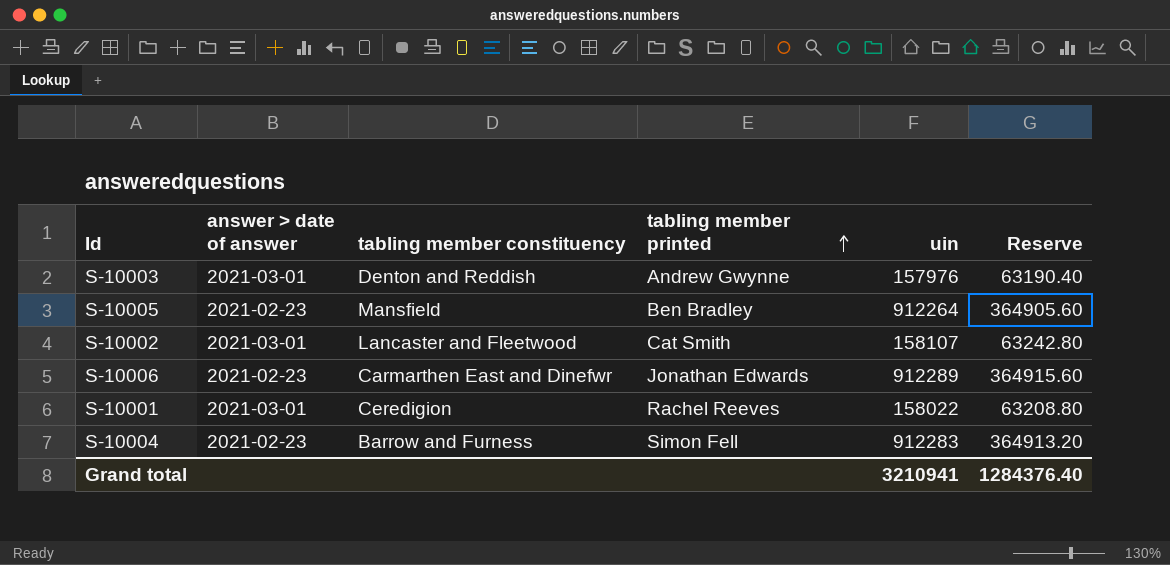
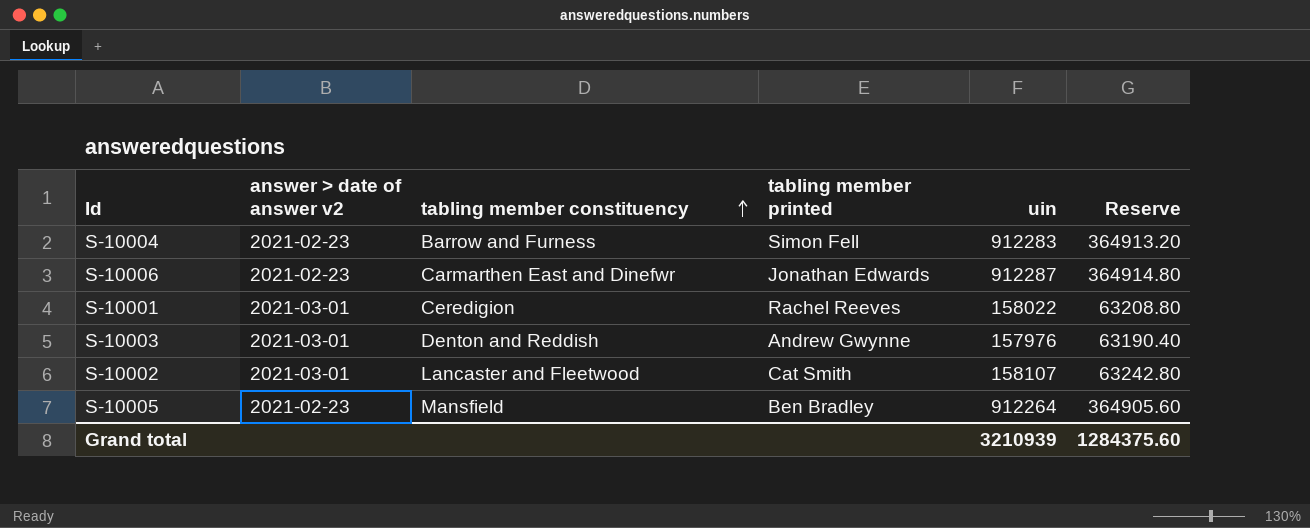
row order: tabling member printed ascending -> tabling member constituency ascending
column name: answer > date of answer -> answer > date of answer v2
S-10006 | uin: 912289 -> 912287
S-10006 | Reserve: 364915.60 -> 364914.80
Grand total | uin: 3210941 -> 3210939
Grand total | Reserve: 1284376.40 -> 1284375.60

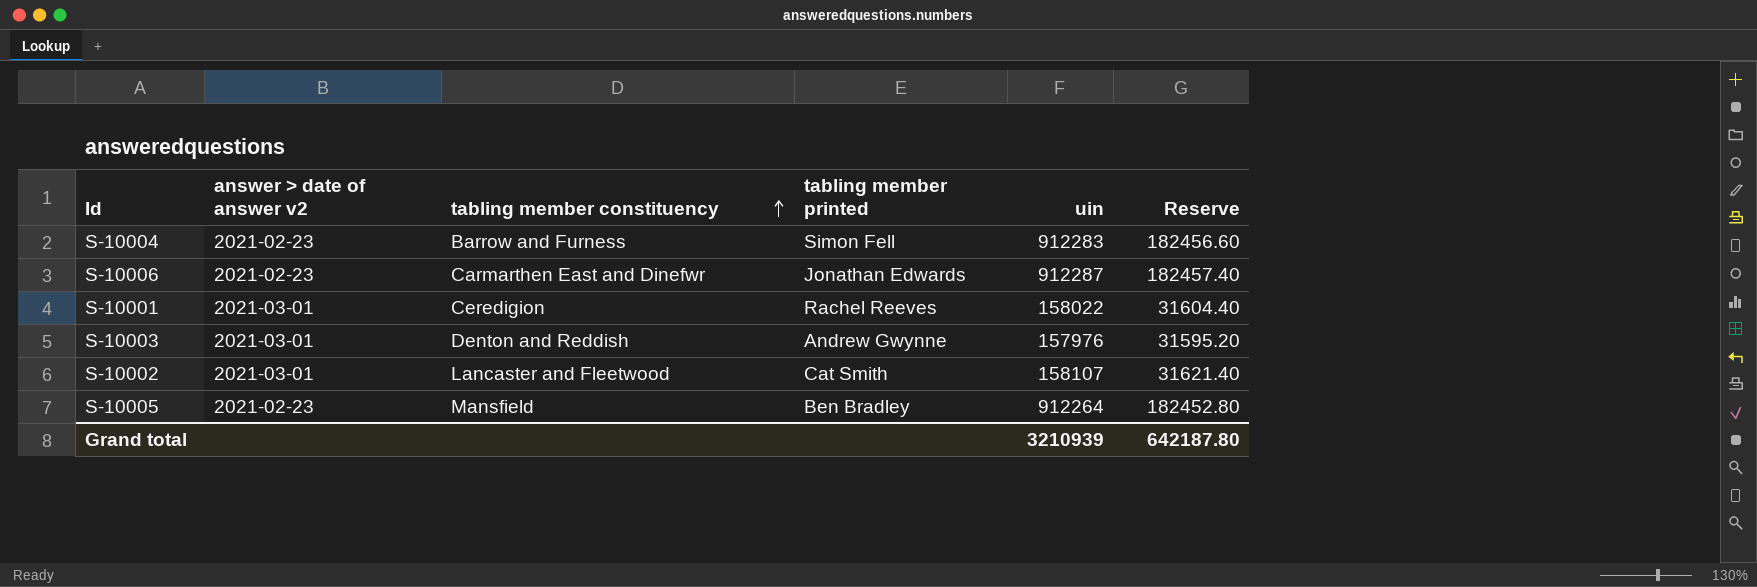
column Reserve | formula: [uin] * 0.4 -> [uin] * 0.2
Grand total | Reserve: 1284375.60 -> 642187.80

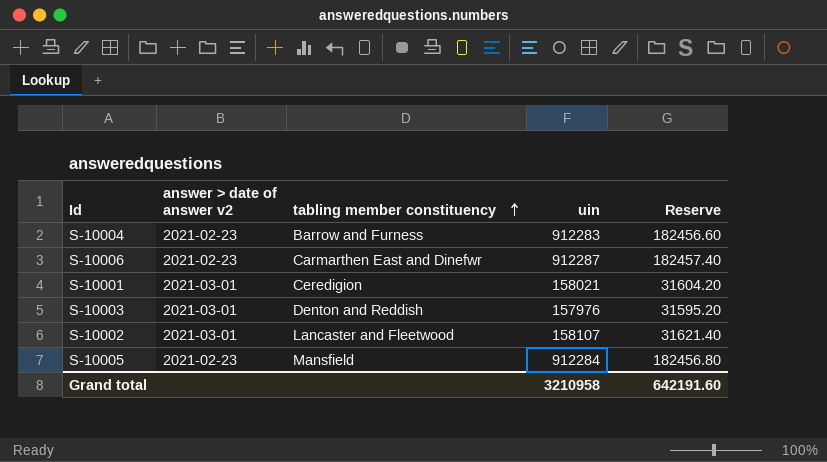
column tabling member printed | position: 4 -> none
S-10001 | uin: 158022 -> 158021
S-10001 | Reserve: 31604.40 -> 31604.20
S-10005 | uin: 912264 -> 912284
S-10005 | Reserve: 182452.80 -> 182456.80
Grand total | uin: 3210939 -> 3210958
Grand total | Reserve: 642187.80 -> 642191.60

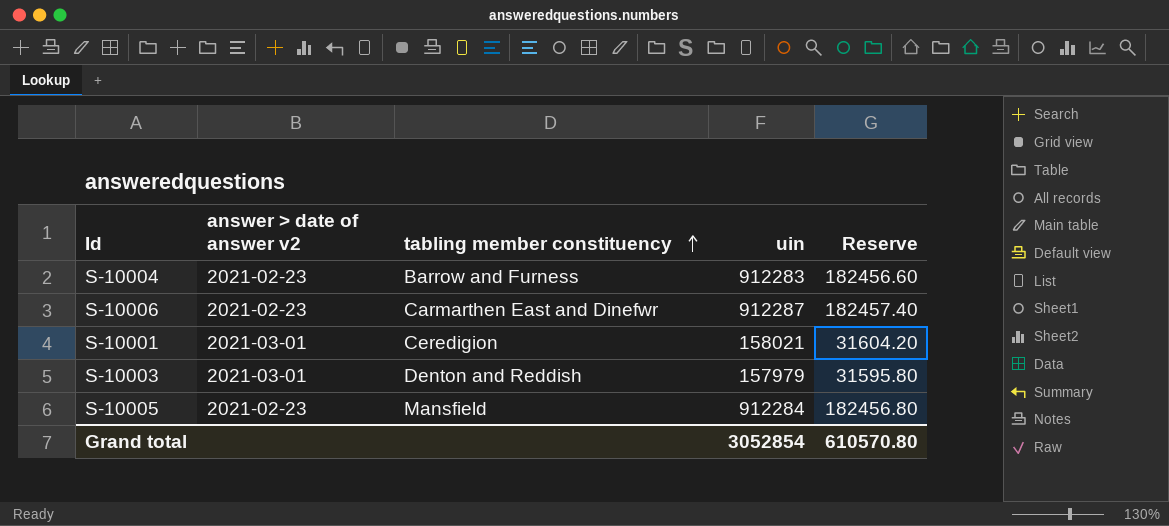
row S-10002: 2021-03-01 | Lancaster and Fleetwood | 158107 | 31621.40 -> none
S-10003 | uin: 157976 -> 157979
S-10003 | Reserve: 31595.20 -> 31595.80
Grand total | uin: 3210958 -> 3052854
Grand total | Reserve: 642191.60 -> 610570.80

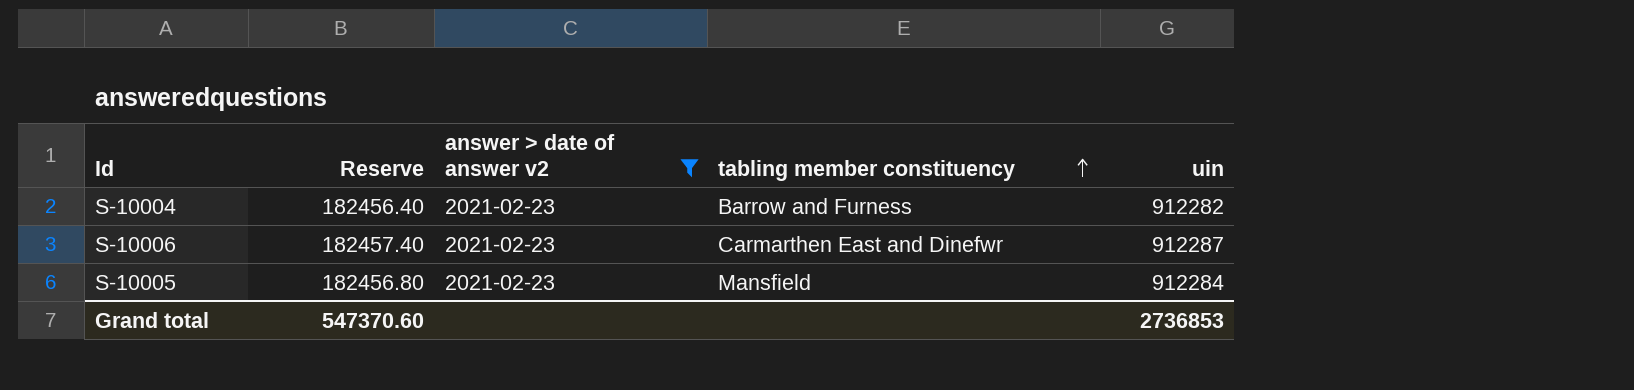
filter: none -> answer > date of answer v2 = 2021-02-23
column Reserve | position: 5 -> 2
S-10004 | Reserve: 182456.60 -> 182456.40
S-10004 | uin: 912283 -> 912282
Grand total | Reserve: 610570.80 -> 547370.60
Grand total | uin: 3052854 -> 2736853

